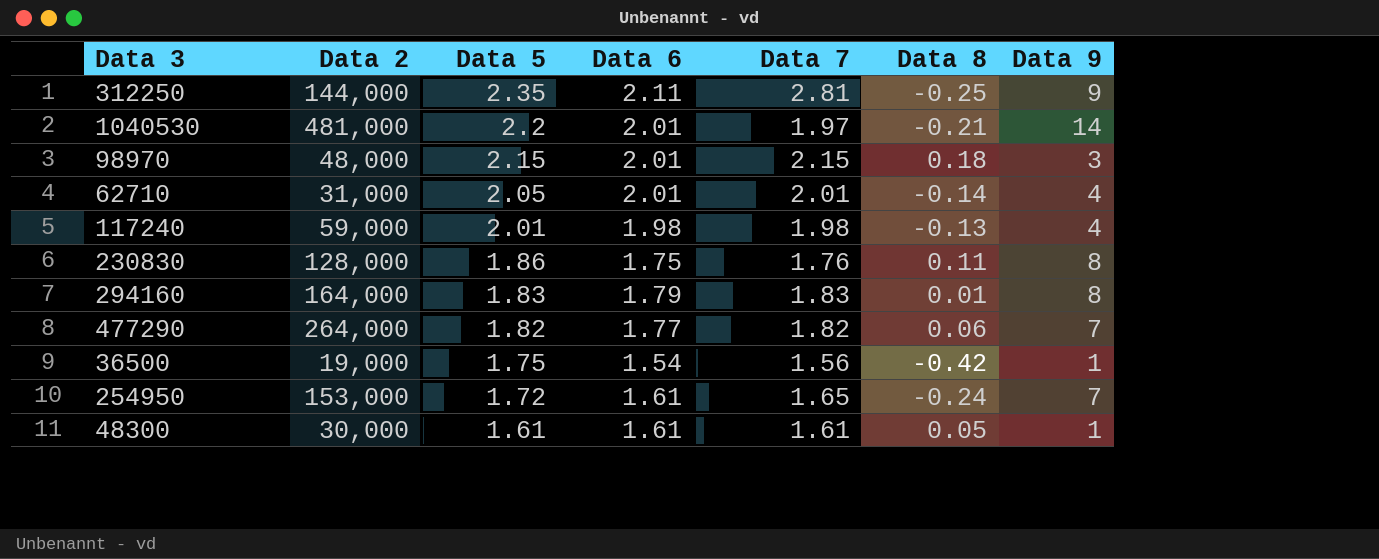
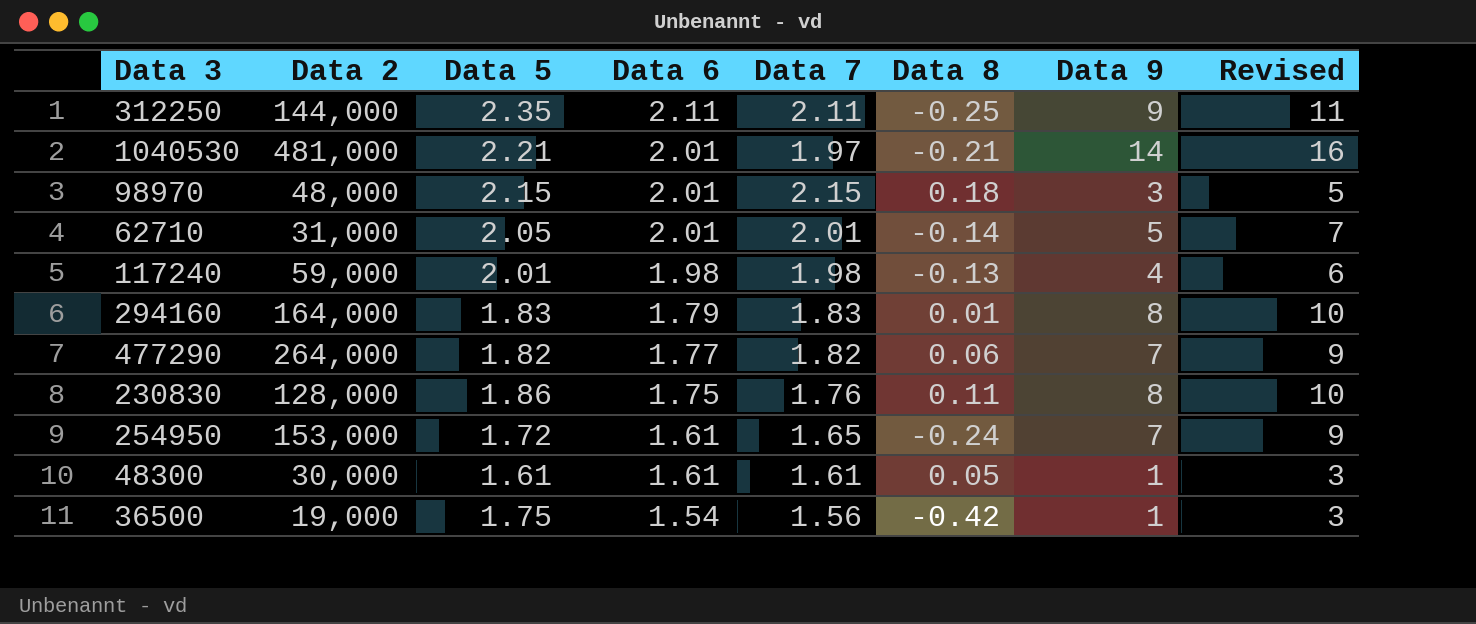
row order: Data 5 descending -> Data 6 descending
column Revised | formula: none -> [Data 9] + 2
312250 | Data 7: 2.81 -> 2.11
1040530 | Data 5: 2.2 -> 2.21
62710 | Data 9: 4 -> 5

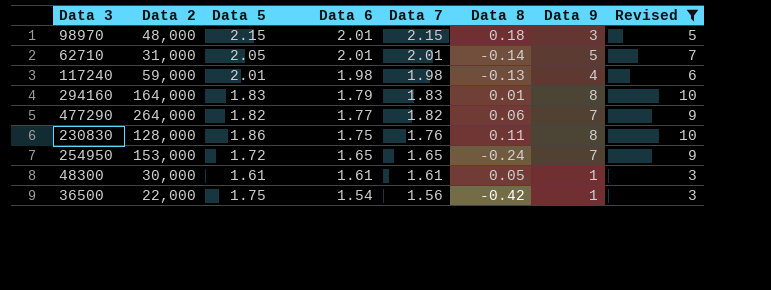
filter: none -> Revised <= 10
254950 | Data 6: 1.61 -> 1.65
36500 | Data 2: 19,000 -> 22,000

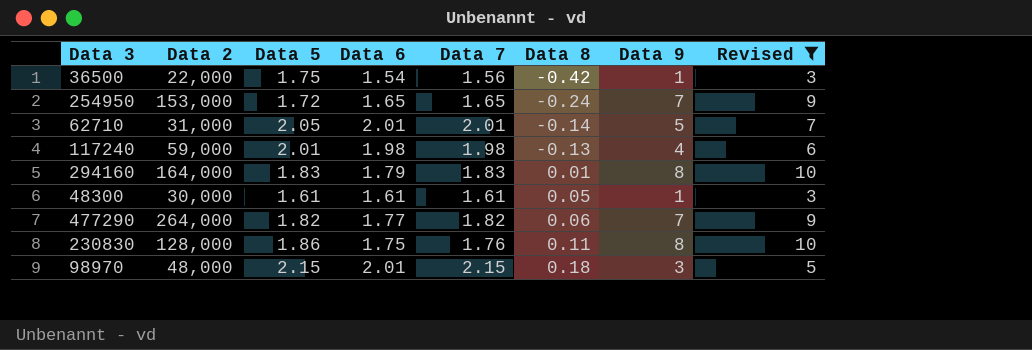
row order: Data 6 descending -> Data 8 ascending

